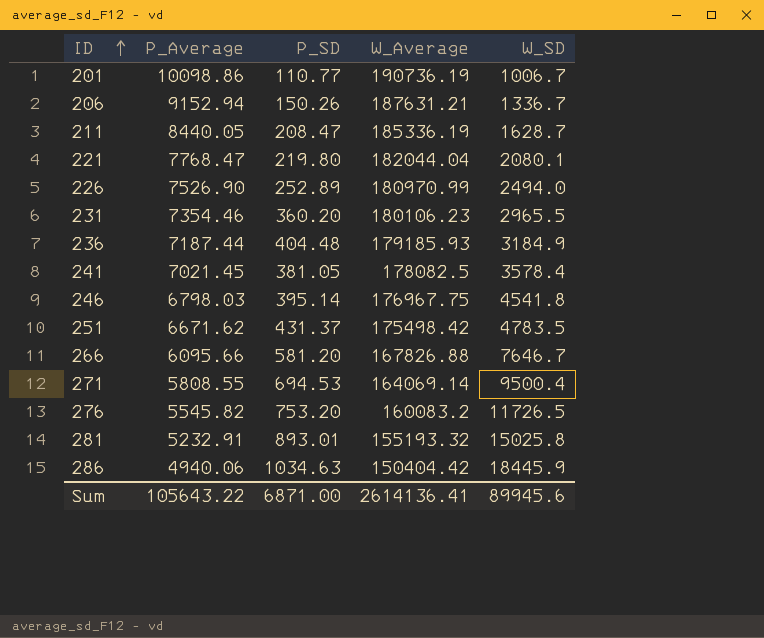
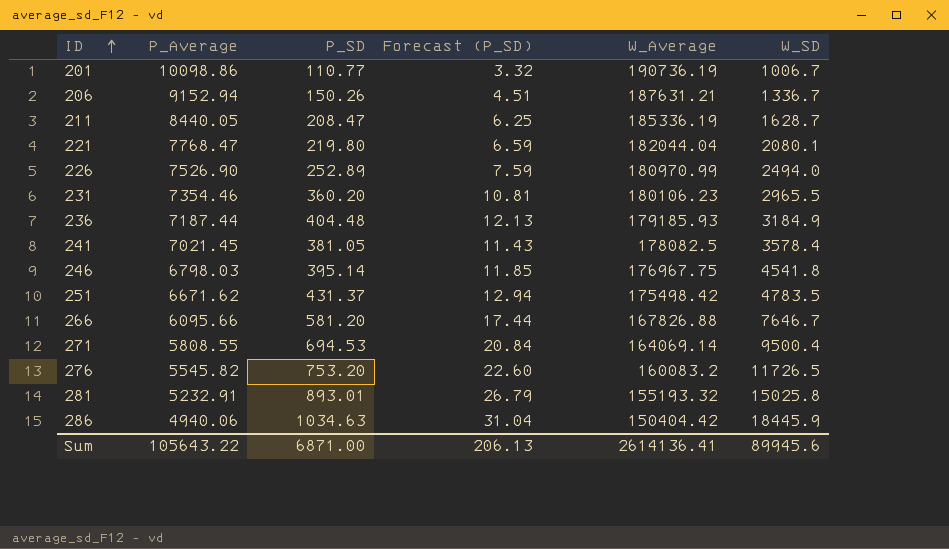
column Forecast (P_SD) | formula: none -> [P_SD] * 0.03

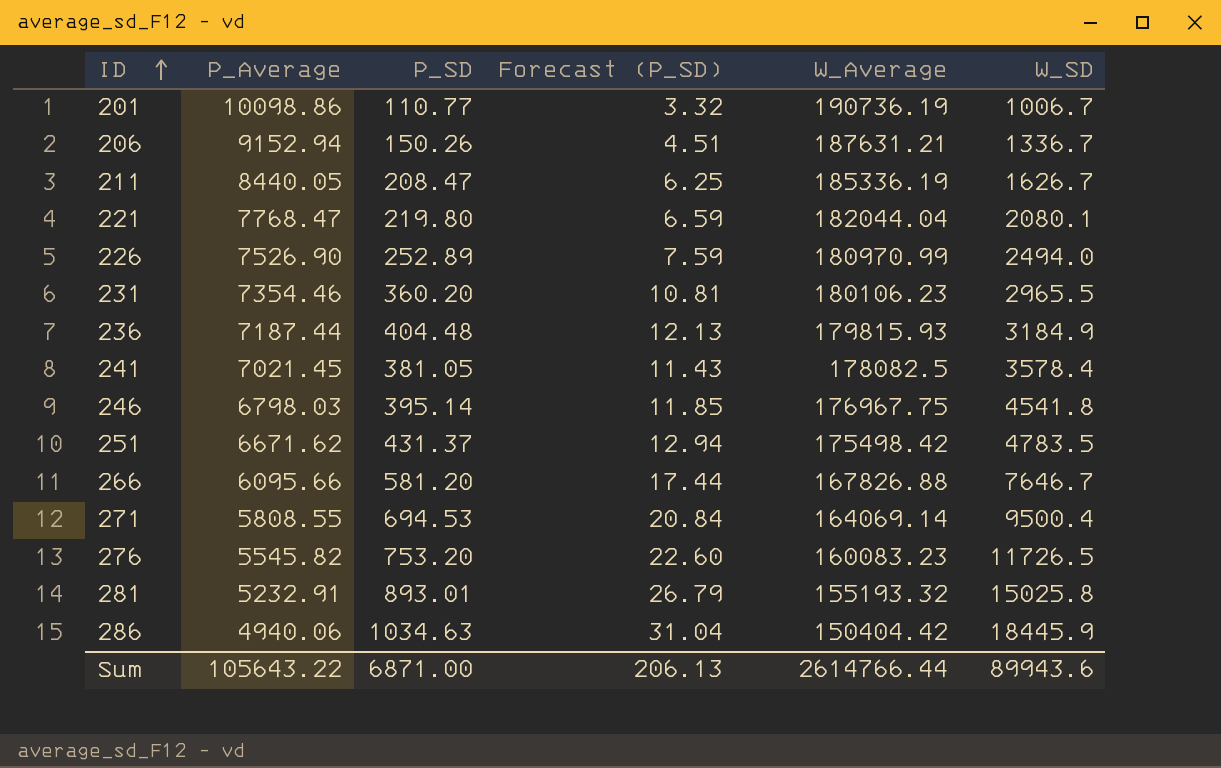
211 | W_SD: 1628.7 -> 1626.7
236 | W_Average: 179185.93 -> 179815.93
276 | W_Average: 160083.2 -> 160083.23
Sum | W_Average: 2614136.41 -> 2614766.44
Sum | W_SD: 89945.6 -> 89943.6

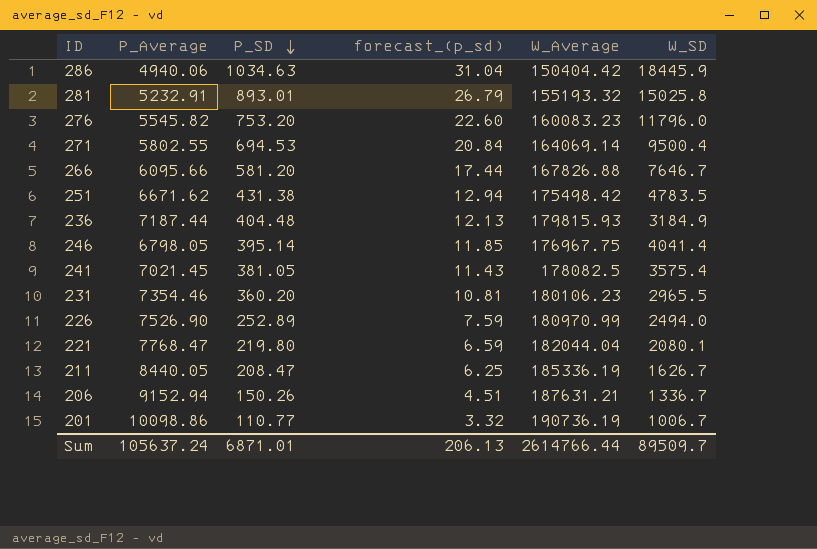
row order: ID ascending -> P_SD descending
column name: Forecast (P_SD) -> forecast_(p_sd)
276 | W_SD: 11726.5 -> 11796.0
271 | P_Average: 5808.55 -> 5802.55
251 | P_SD: 431.37 -> 431.38
246 | P_Average: 6798.03 -> 6798.05
246 | W_SD: 4541.8 -> 4041.4
241 | W_SD: 3578.4 -> 3575.4
Sum | P_Average: 105643.22 -> 105637.24
Sum | P_SD: 6871.00 -> 6871.01
Sum | W_SD: 89943.6 -> 89509.7

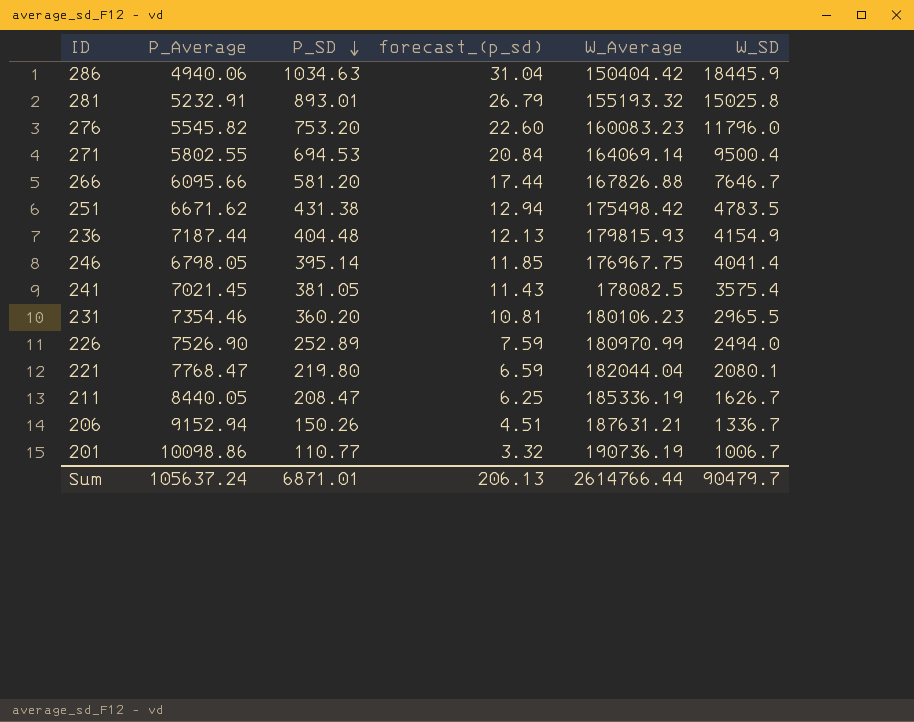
236 | W_SD: 3184.9 -> 4154.9
Sum | W_SD: 89509.7 -> 90479.7

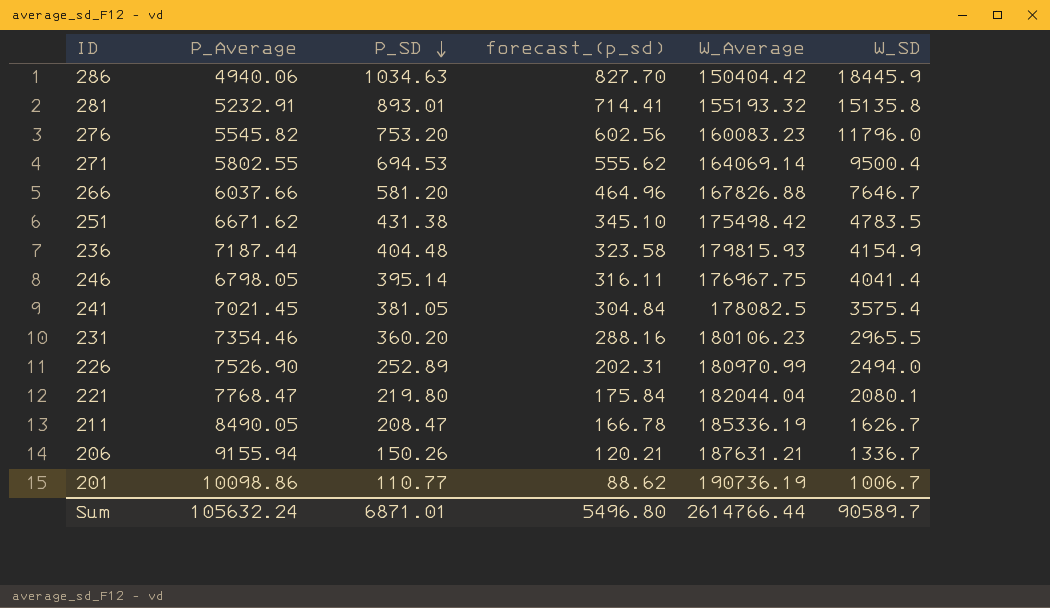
column forecast_(p_sd) | formula: [P_SD] * 0.03 -> [P_SD] * 0.8
281 | W_SD: 15025.8 -> 15135.8
266 | P_Average: 6095.66 -> 6037.66
211 | P_Average: 8440.05 -> 8490.05
206 | P_Average: 9152.94 -> 9155.94
Sum | P_Average: 105637.24 -> 105632.24
Sum | forecast_(p_sd): 206.13 -> 5496.80
Sum | W_SD: 90479.7 -> 90589.7

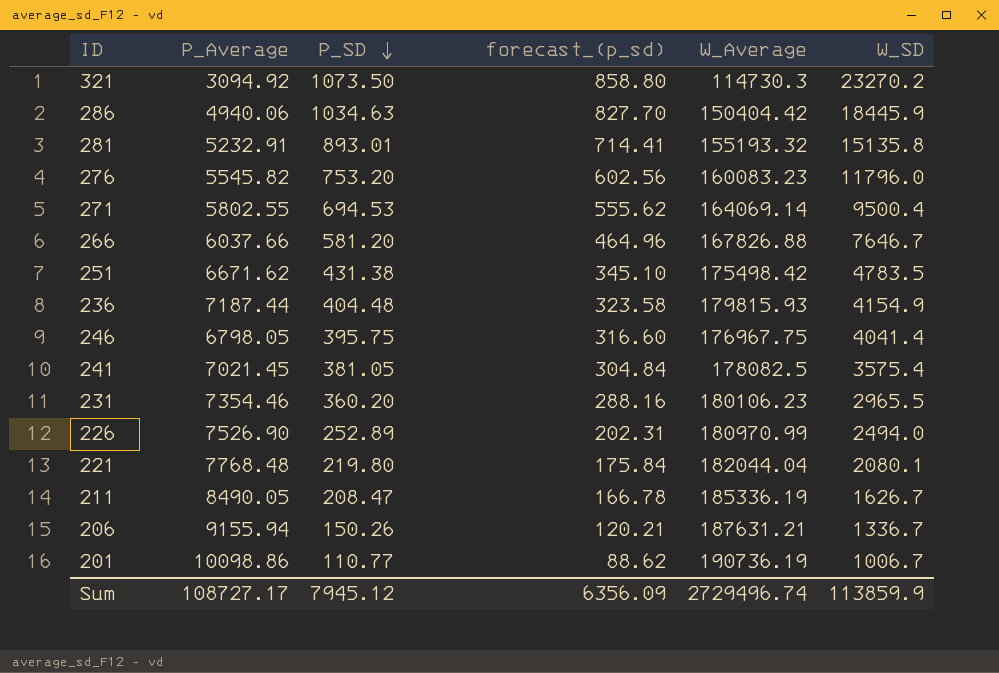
row 321: none -> 3094.92 | 1073.50 | 858.80 | 114730.3 | 23270.2
246 | P_SD: 395.14 -> 395.75
246 | forecast_(p_sd): 316.11 -> 316.60
221 | P_Average: 7768.47 -> 7768.48
Sum | P_Average: 105632.24 -> 108727.17
Sum | P_SD: 6871.01 -> 7945.12
Sum | forecast_(p_sd): 5496.80 -> 6356.09
Sum | W_Average: 2614766.44 -> 2729496.74
Sum | W_SD: 90589.7 -> 113859.9

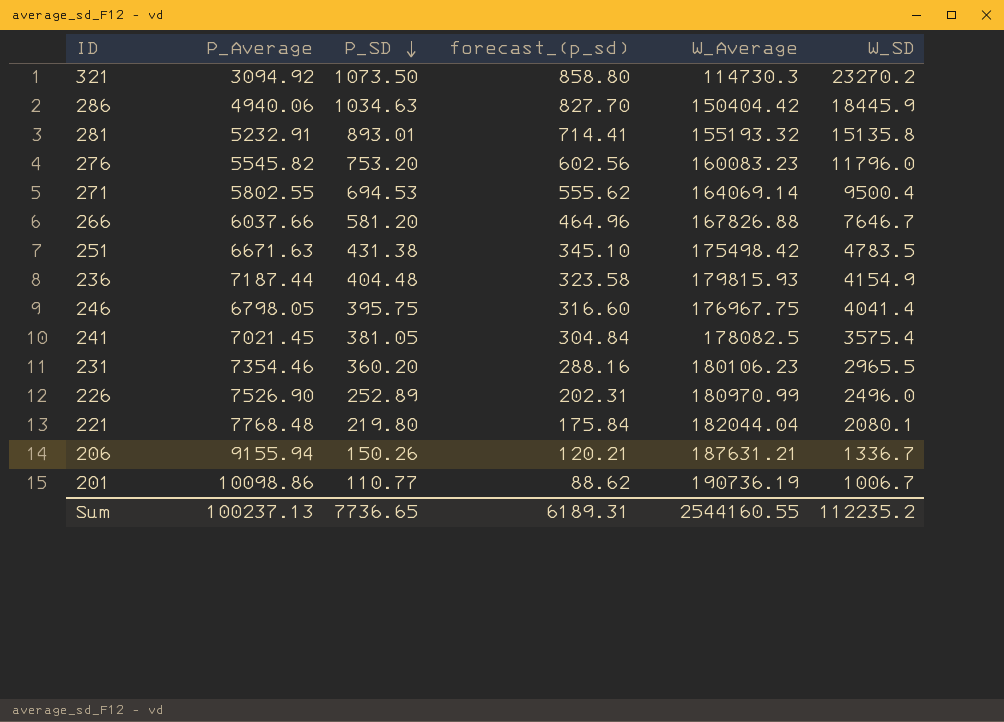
row 211: 8490.05 | 208.47 | 166.78 | 185336.19 | 1626.7 -> none
251 | P_Average: 6671.62 -> 6671.63
226 | W_SD: 2494.0 -> 2496.0
Sum | P_Average: 108727.17 -> 100237.13
Sum | P_SD: 7945.12 -> 7736.65
Sum | forecast_(p_sd): 6356.09 -> 6189.31
Sum | W_Average: 2729496.74 -> 2544160.55
Sum | W_SD: 113859.9 -> 112235.2

